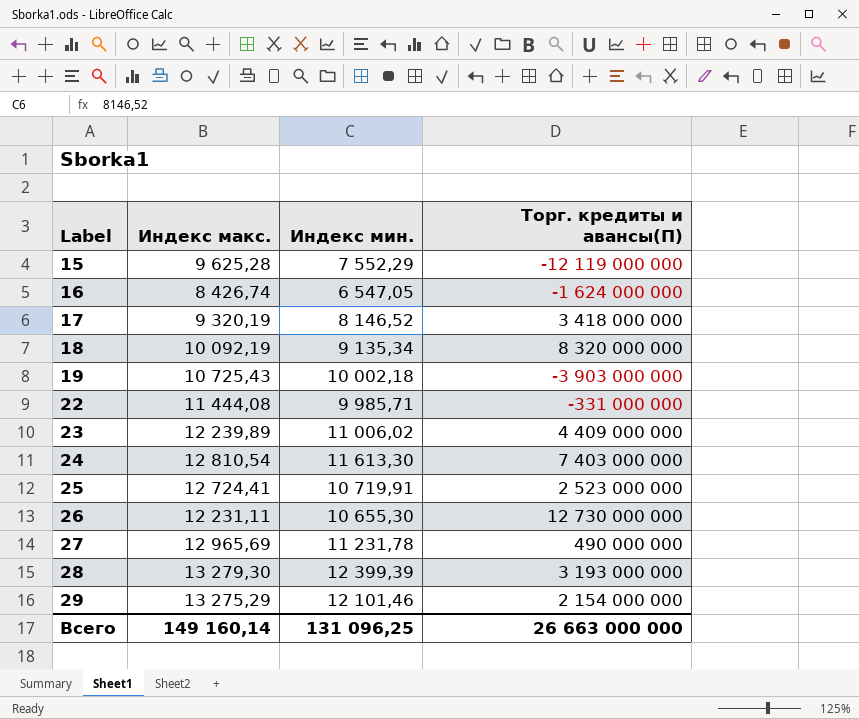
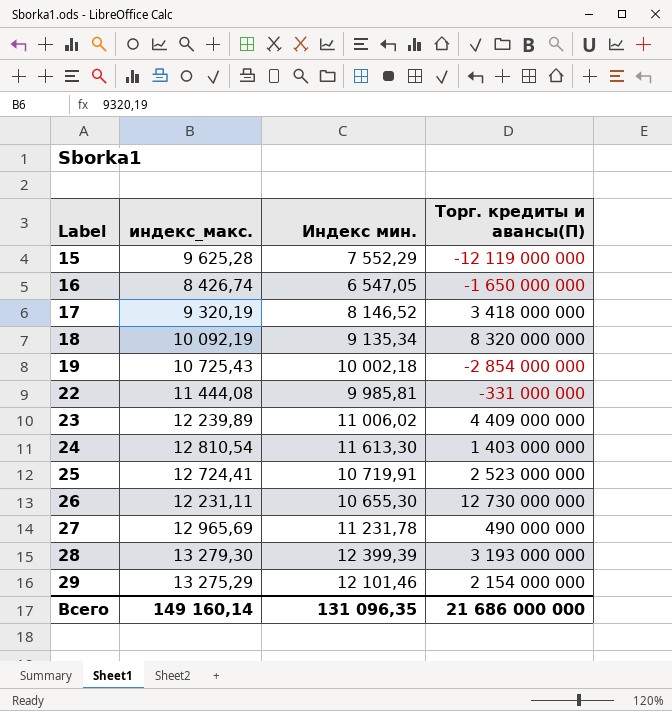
column name: Индекс макс. -> индекс_макс.
16 | Торг. кредиты и авансы(П): -1 624 000 000 -> -1 650 000 000
19 | Торг. кредиты и авансы(П): -3 903 000 000 -> -2 854 000 000
22 | Индекс мин.: 9 985,71 -> 9 985,81
24 | Торг. кредиты и авансы(П): 7 403 000 000 -> 1 403 000 000
Всего | Индекс мин.: 131 096,25 -> 131 096,35
Всего | Торг. кредиты и авансы(П): 26 663 000 000 -> 21 686 000 000

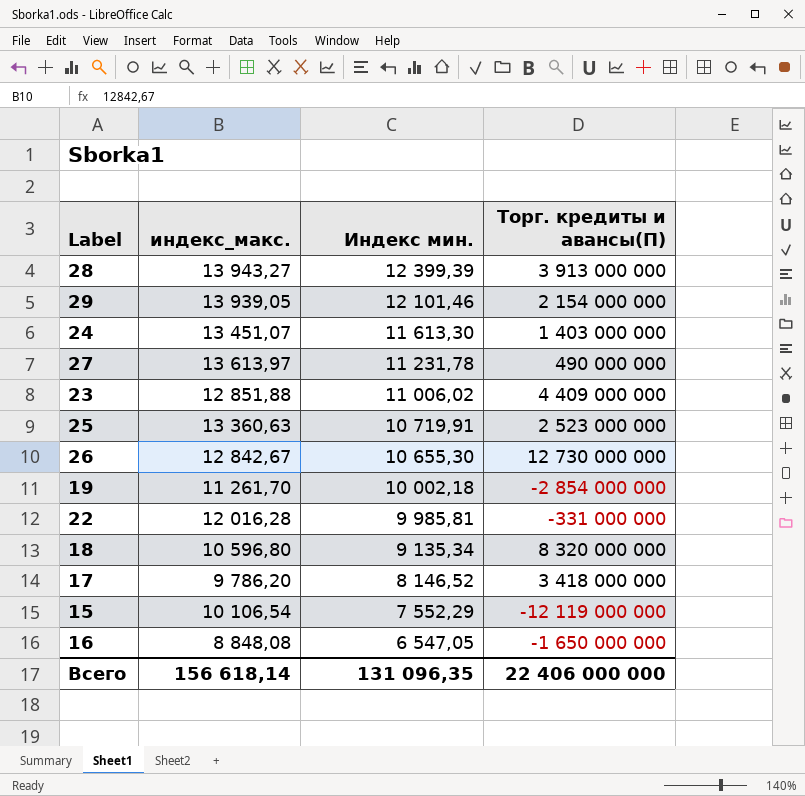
row order: Label ascending -> Индекс мин. descending
28 | индекс_макс.: 13 279,30 -> 13 943,27
28 | Торг. кредиты и авансы(П): 3 193 000 000 -> 3 913 000 000
29 | индекс_макс.: 13 275,29 -> 13 939,05
24 | индекс_макс.: 12 810,54 -> 13 451,07
27 | индекс_макс.: 12 965,69 -> 13 613,97
23 | индекс_макс.: 12 239,89 -> 12 851,88
25 | индекс_макс.: 12 724,41 -> 13 360,63
26 | индекс_макс.: 12 231,11 -> 12 842,67
19 | индекс_макс.: 10 725,43 -> 11 261,70
22 | индекс_макс.: 11 444,08 -> 12 016,28
18 | индекс_макс.: 10 092,19 -> 10 596,80
17 | индекс_макс.: 9 320,19 -> 9 786,20
15 | индекс_макс.: 9 625,28 -> 10 106,54
16 | индекс_макс.: 8 426,74 -> 8 848,08
Всего | индекс_макс.: 149 160,14 -> 156 618,14
Всего | Торг. кредиты и авансы(П): 21 686 000 000 -> 22 406 000 000

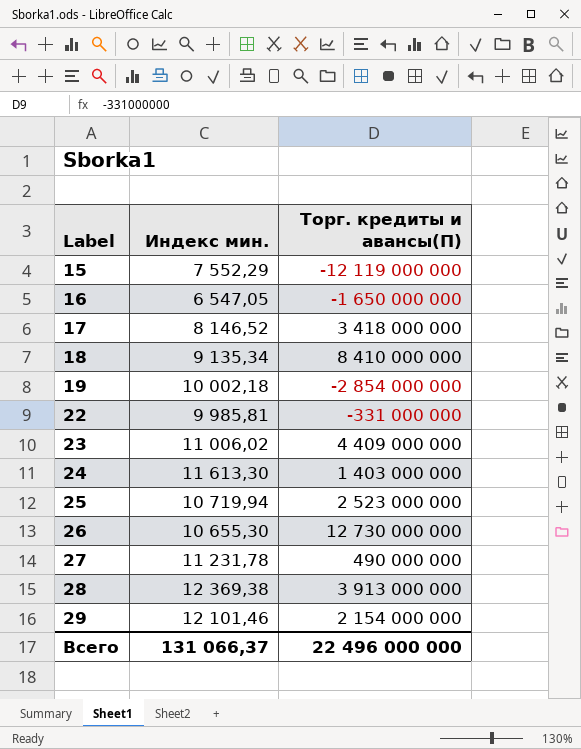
row order: Индекс мин. descending -> Label ascending
column индекс_макс. | position: 2 -> none
18 | Торг. кредиты и авансы(П): 8 320 000 000 -> 8 410 000 000
25 | Индекс мин.: 10 719,91 -> 10 719,94
28 | Индекс мин.: 12 399,39 -> 12 369,38
Всего | Индекс мин.: 131 096,35 -> 131 066,37
Всего | Торг. кредиты и авансы(П): 22 406 000 000 -> 22 496 000 000

